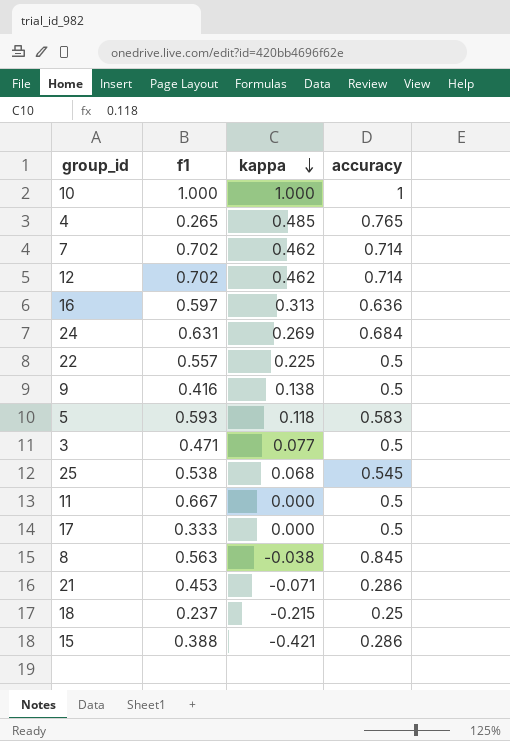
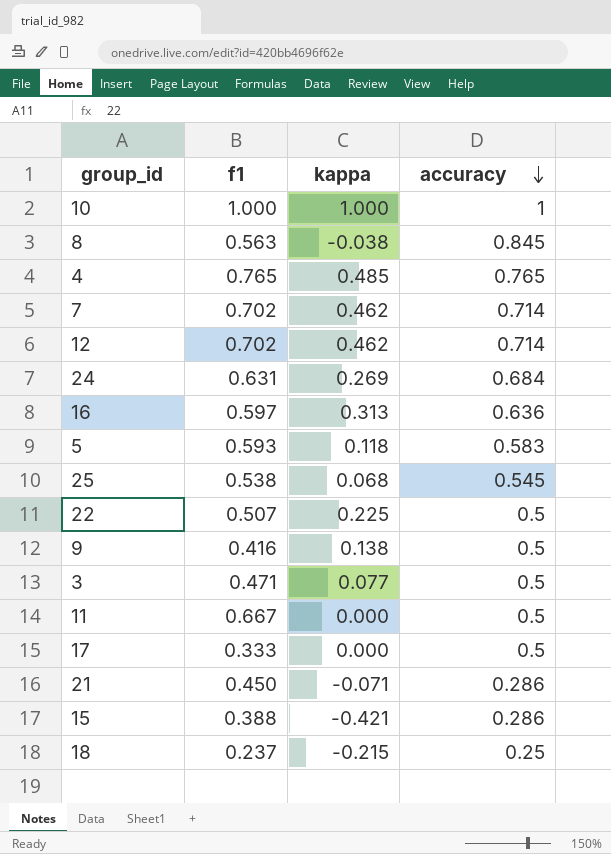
row order: kappa descending -> accuracy descending
4 | f1: 0.265 -> 0.765
22 | f1: 0.557 -> 0.507
21 | f1: 0.453 -> 0.450

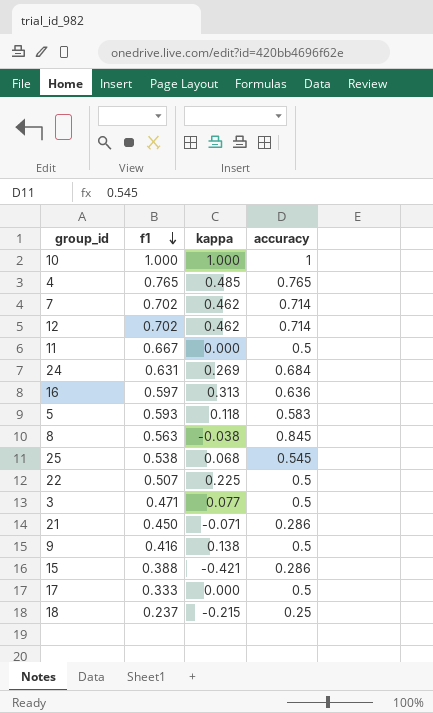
row order: accuracy descending -> f1 descending

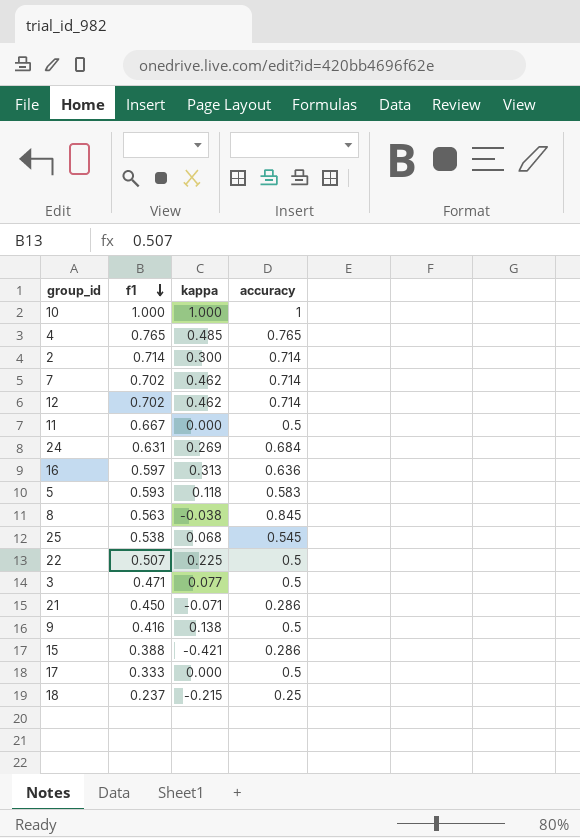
row 2: none -> 0.714 | 0.300 | 0.714

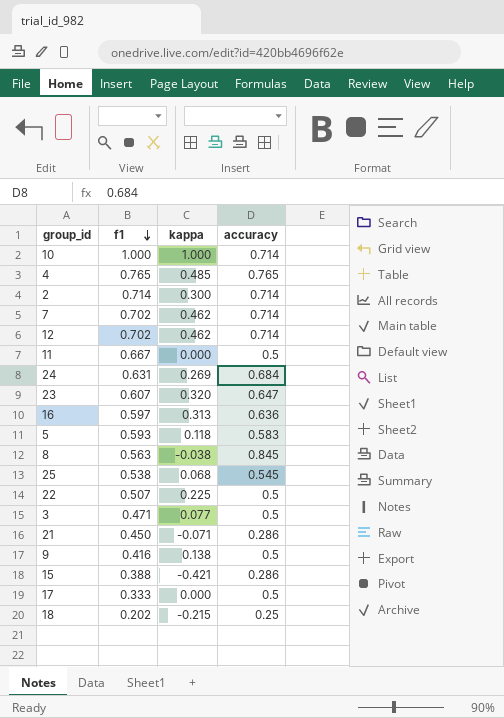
10 | accuracy: 1 -> 0.714
row 23: none -> 0.607 | 0.320 | 0.647
18 | f1: 0.237 -> 0.202

